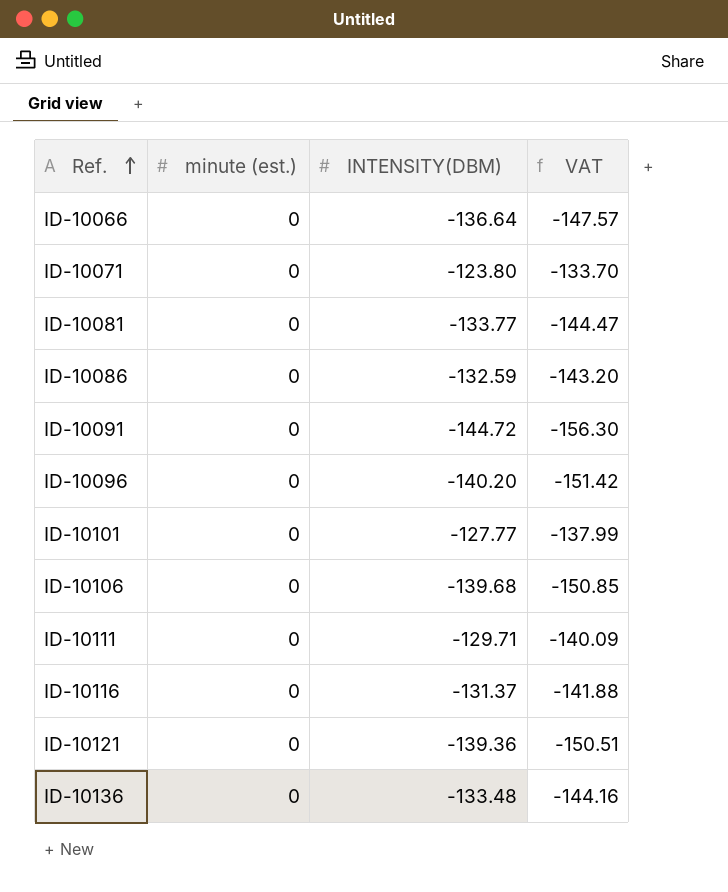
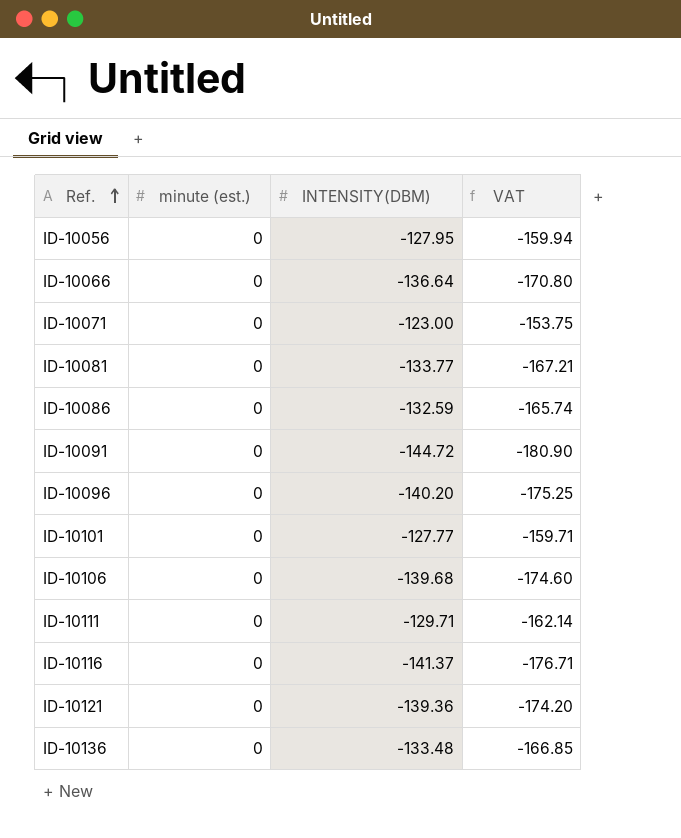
column VAT | formula: [INTENSITY(DBM)] * 1.08 -> [INTENSITY(DBM)] * 1.25
row ID-10056: none -> 0 | -127.95 | -159.94
ID-10071 | INTENSITY(DBM): -123.80 -> -123.00
ID-10116 | INTENSITY(DBM): -131.37 -> -141.37

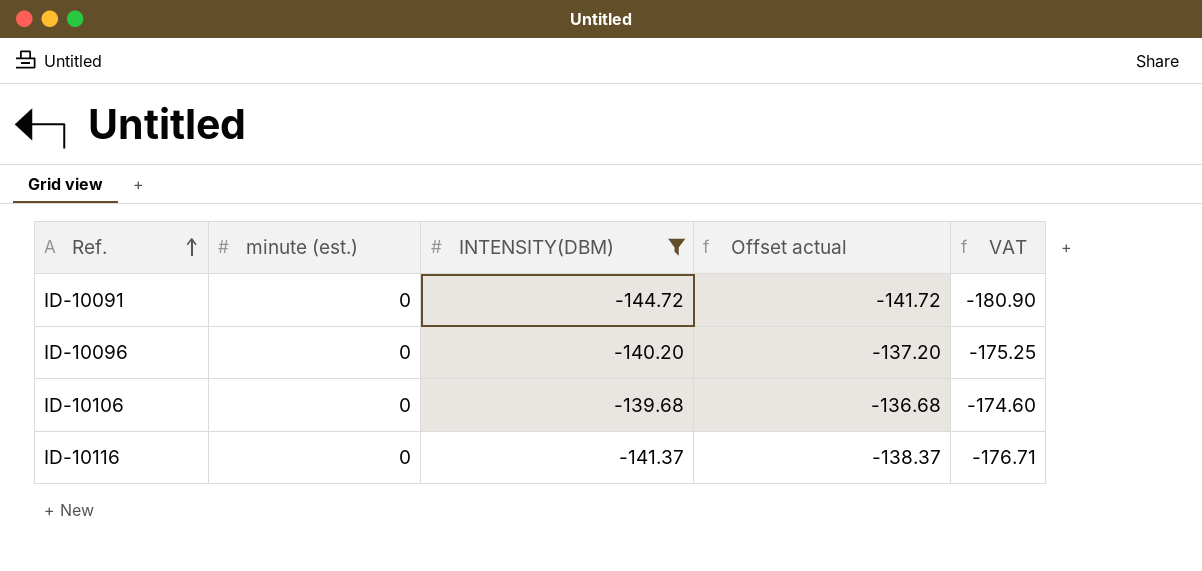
filter: none -> INTENSITY(DBM) <= -139.68
column Offset actual | formula: none -> [INTENSITY(DBM)] + 3

